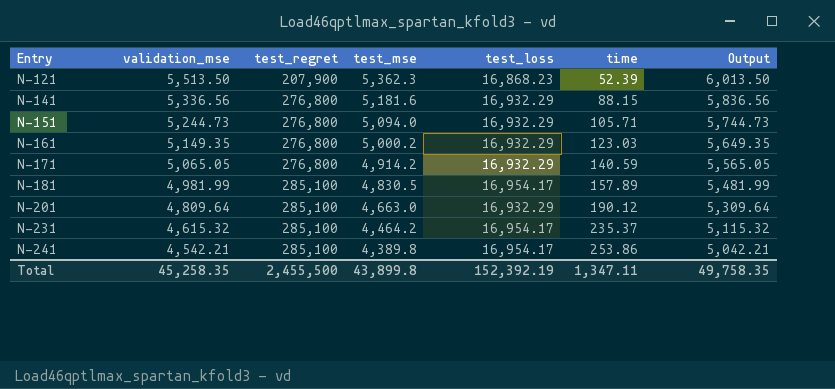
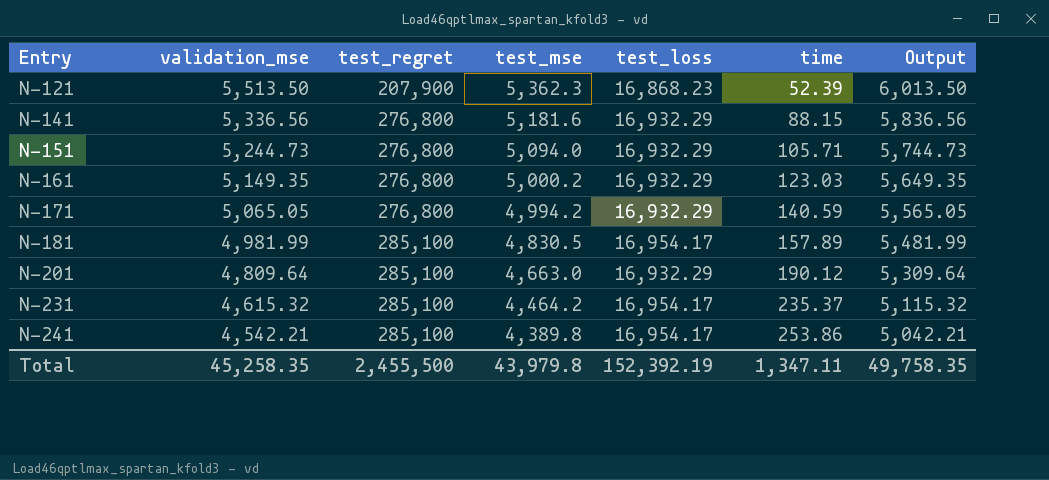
N-171 | test_mse: 4,914.2 -> 4,994.2
Total | test_mse: 43,899.8 -> 43,979.8

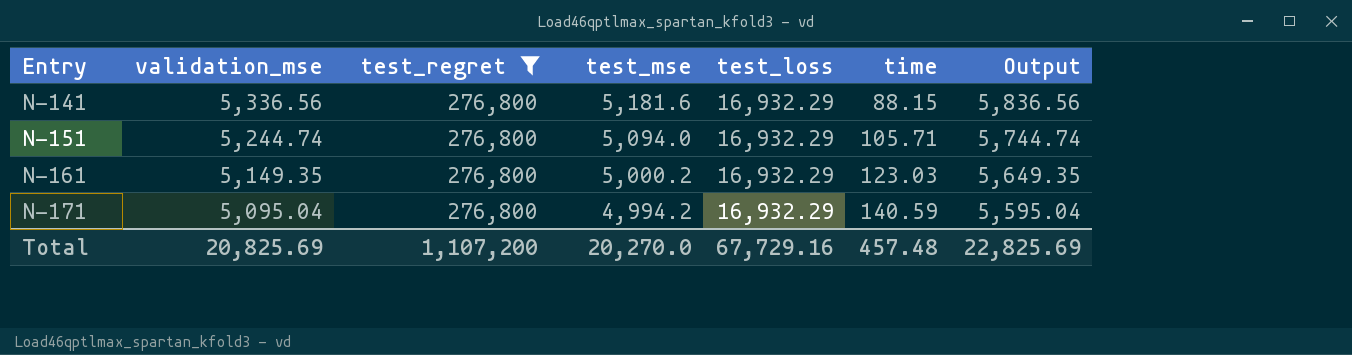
filter: none -> test_regret = 276,800
N-151 | validation_mse: 5,244.73 -> 5,244.74
N-151 | Output: 5,744.73 -> 5,744.74
N-171 | validation_mse: 5,065.05 -> 5,095.04
N-171 | Output: 5,565.05 -> 5,595.04
Total | validation_mse: 45,258.35 -> 20,825.69
Total | test_regret: 2,455,500 -> 1,107,200
Total | test_mse: 43,979.8 -> 20,270.0
Total | test_loss: 152,392.19 -> 67,729.16
Total | time: 1,347.11 -> 457.48
Total | Output: 49,758.35 -> 22,825.69

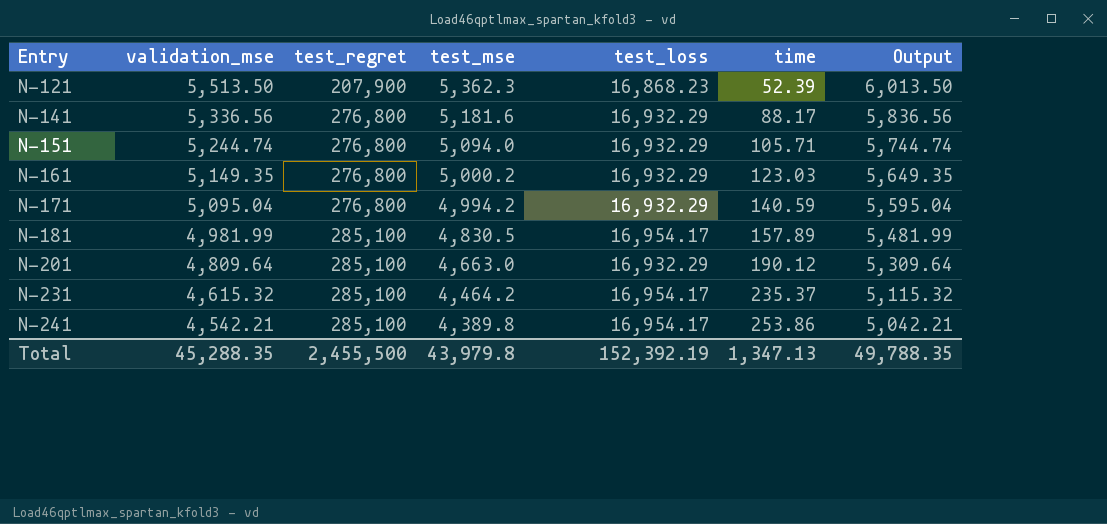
filter: test_regret = 276,800 -> none
N-141 | time: 88.15 -> 88.17
Total | validation_mse: 20,825.69 -> 45,288.35
Total | test_regret: 1,107,200 -> 2,455,500
Total | test_mse: 20,270.0 -> 43,979.8
Total | test_loss: 67,729.16 -> 152,392.19
Total | time: 457.48 -> 1,347.13
Total | Output: 22,825.69 -> 49,788.35

